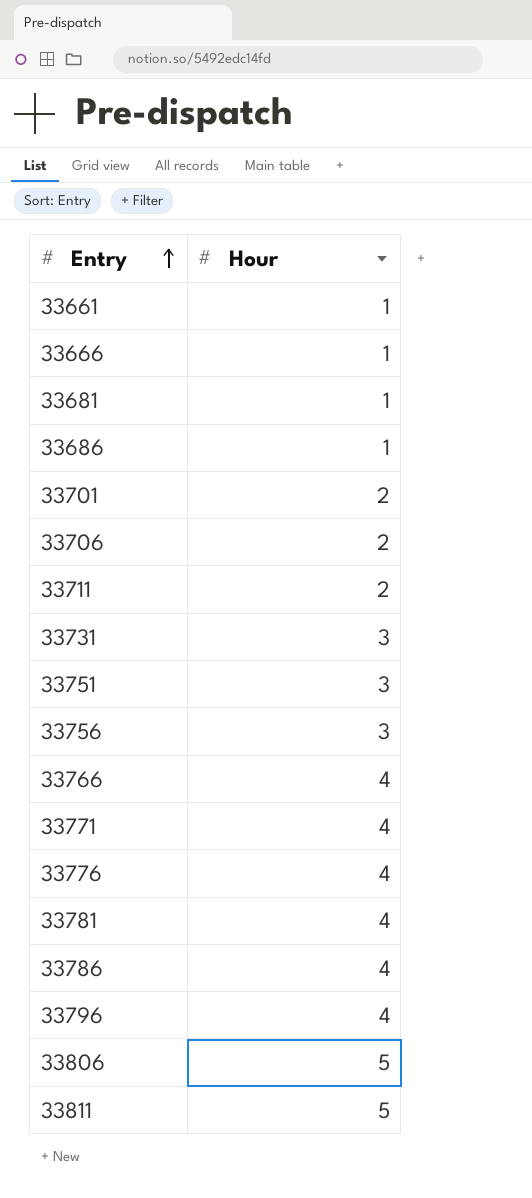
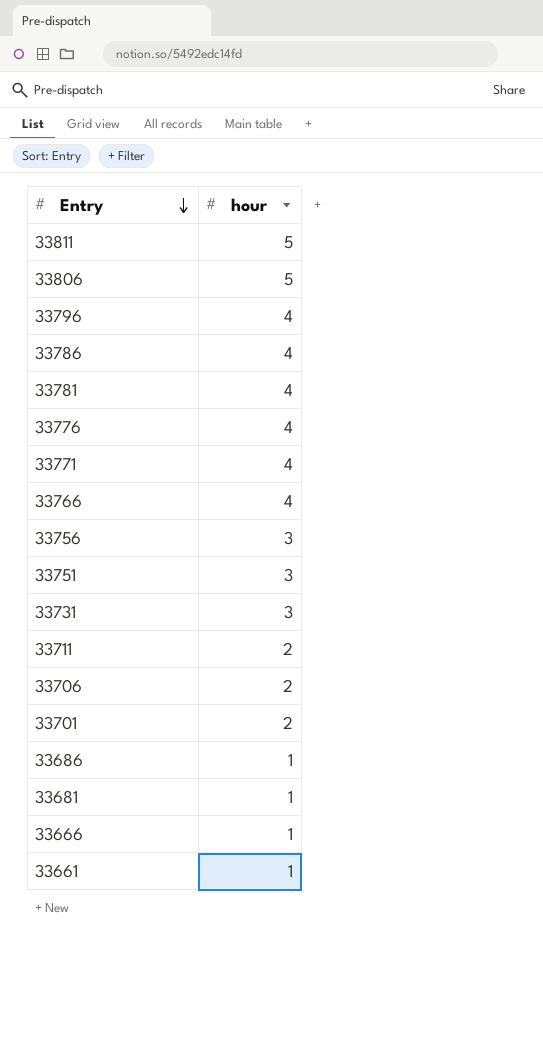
row order: Entry ascending -> Entry descending
column name: Hour -> hour

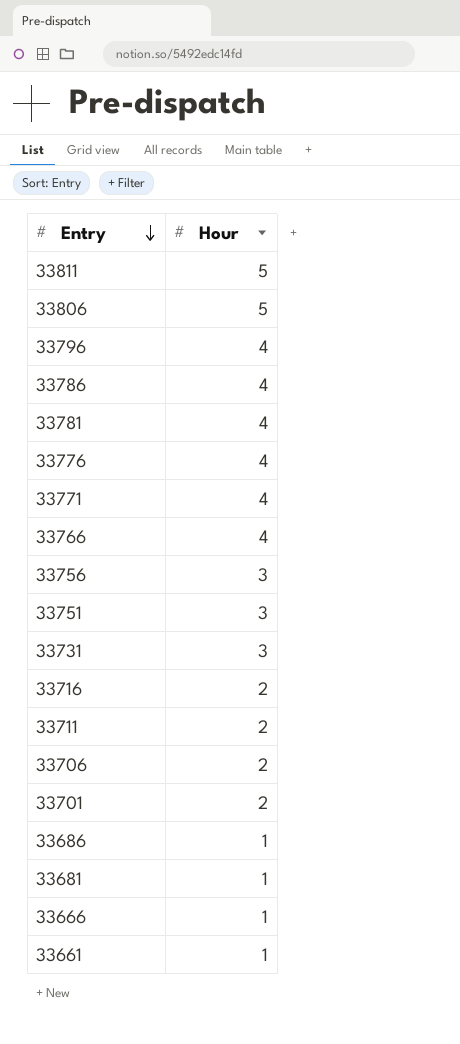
column name: hour -> Hour
row 33716: none -> 2

